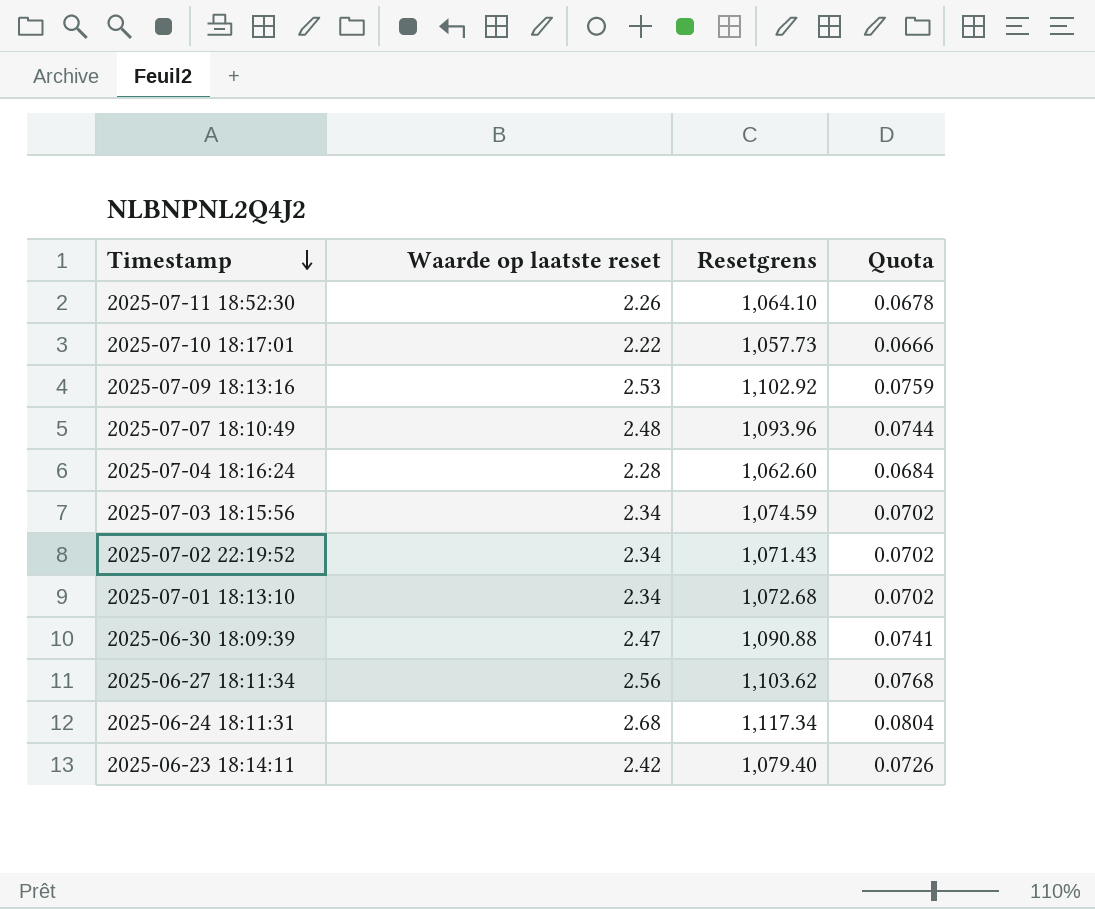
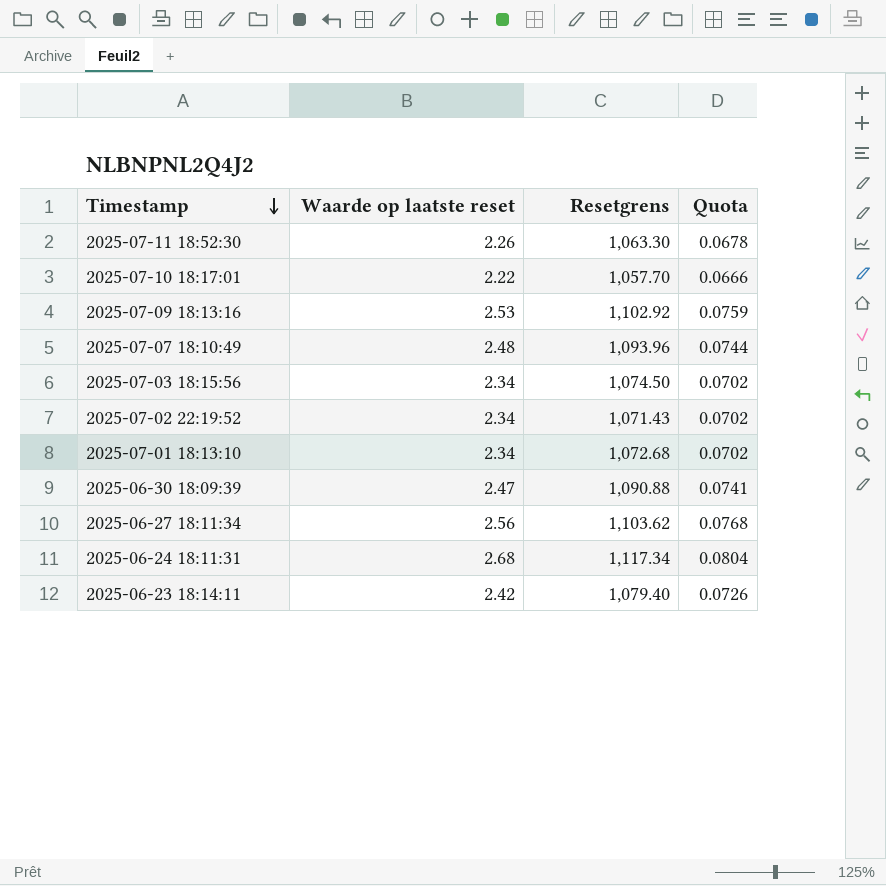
row 2025-07-04 18:16:24: 2.28 | 1,062.60 | 0.0684 -> none
2025-07-11 18:52:30 | Resetgrens: 1,064.10 -> 1,063.30
2025-07-10 18:17:01 | Resetgrens: 1,057.73 -> 1,057.70
2025-07-03 18:15:56 | Resetgrens: 1,074.59 -> 1,074.50

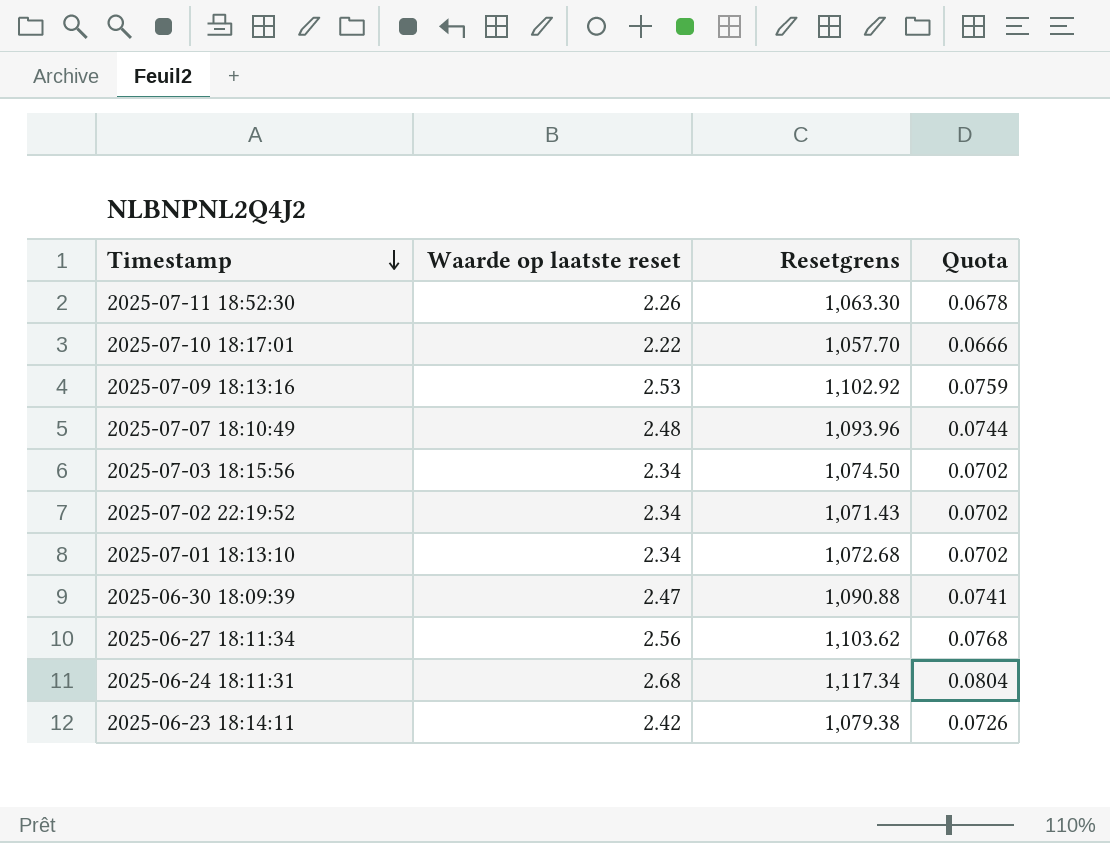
2025-06-23 18:14:11 | Resetgrens: 1,079.40 -> 1,079.38

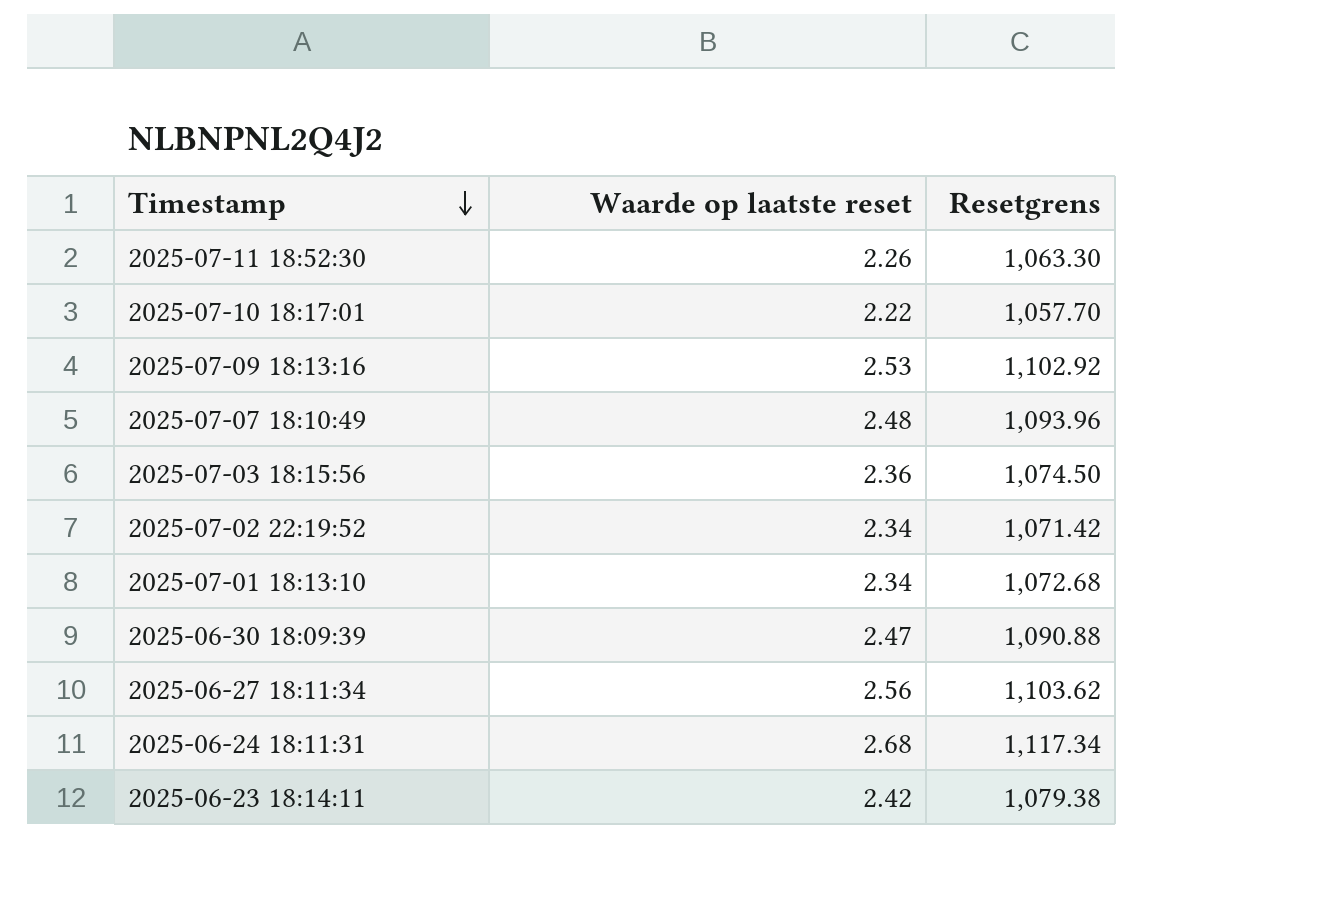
column Quota | formula: [Waarde op laatste reset] * 0.03 -> none
2025-07-03 18:15:56 | Waarde op laatste reset: 2.34 -> 2.36
2025-07-02 22:19:52 | Resetgrens: 1,071.43 -> 1,071.42

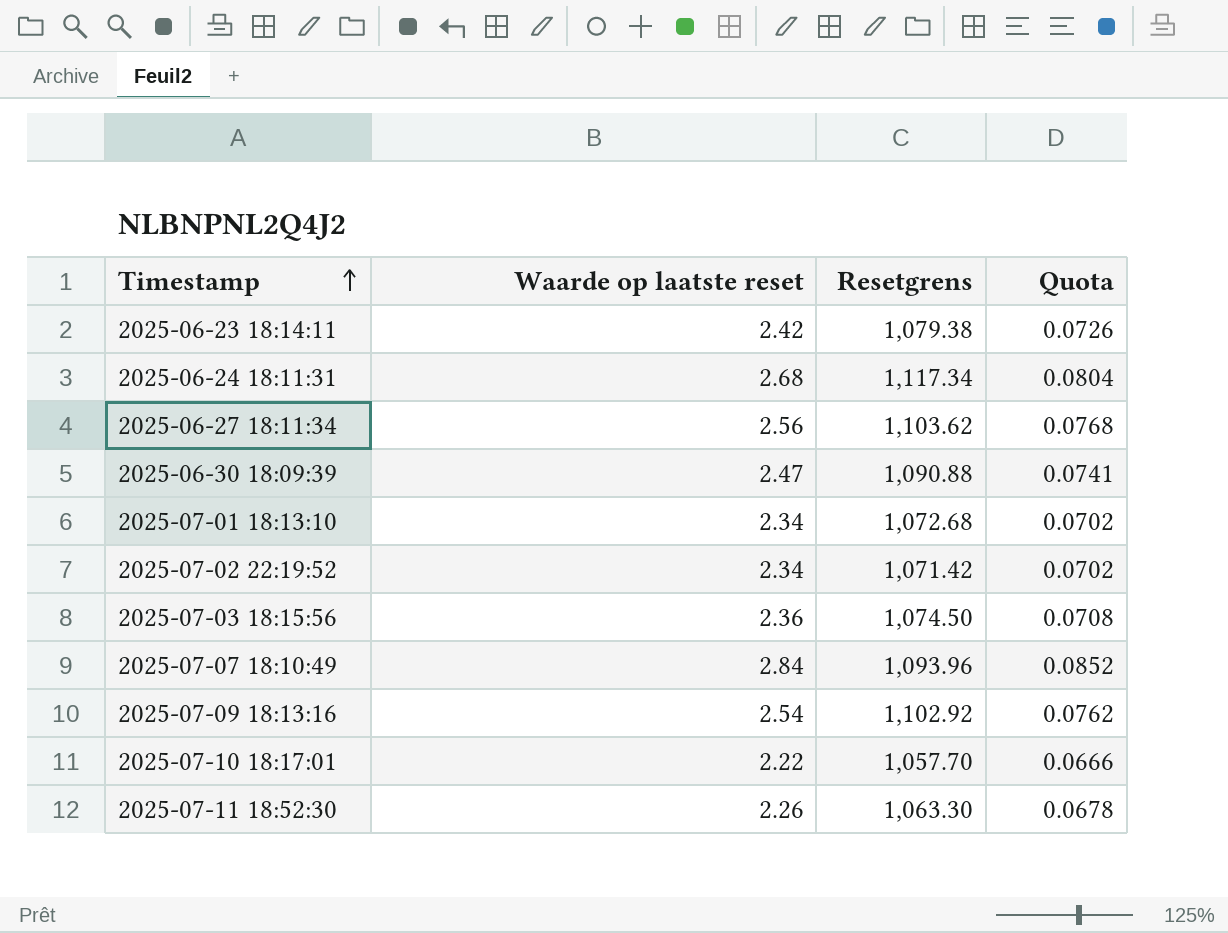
row order: Timestamp descending -> Timestamp ascending
column Quota | formula: none -> [Waarde op laatste reset] * 0.03
2025-07-07 18:10:49 | Waarde op laatste reset: 2.48 -> 2.84
2025-07-09 18:13:16 | Waarde op laatste reset: 2.53 -> 2.54

